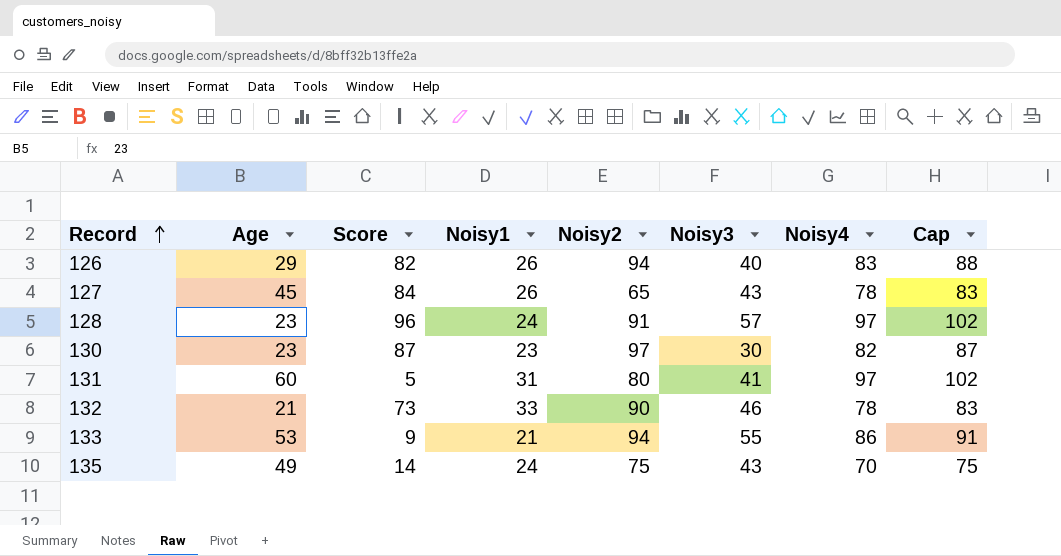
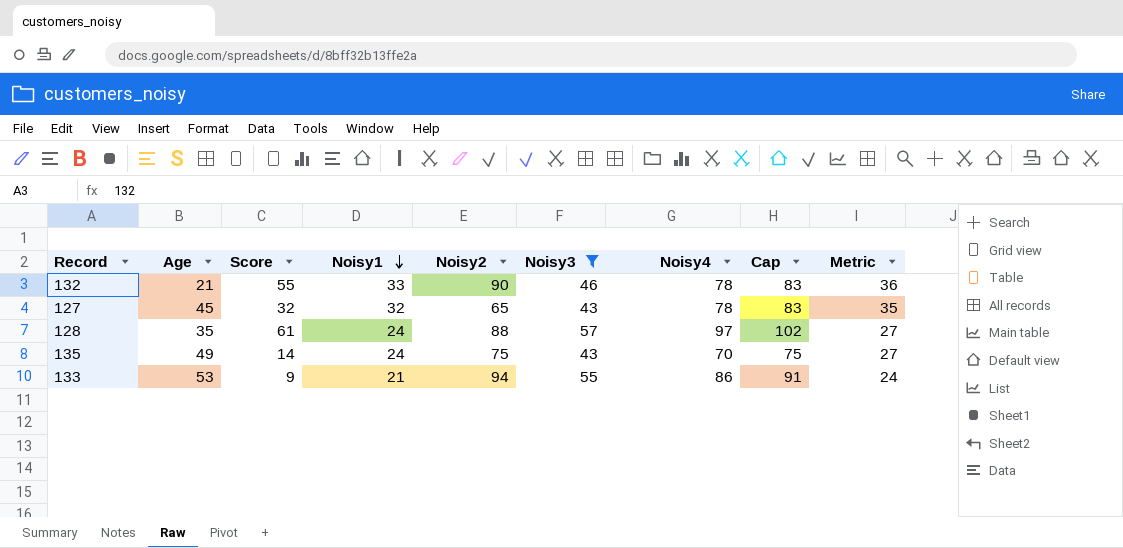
filter: none -> Noisy3 >= 43
row order: Record ascending -> Noisy1 descending
column Metric | formula: none -> [Noisy1] + 3
132 | Score: 73 -> 55
127 | Score: 84 -> 32
127 | Noisy1: 26 -> 32
128 | Age: 23 -> 35
128 | Score: 96 -> 61
128 | Noisy2: 91 -> 88

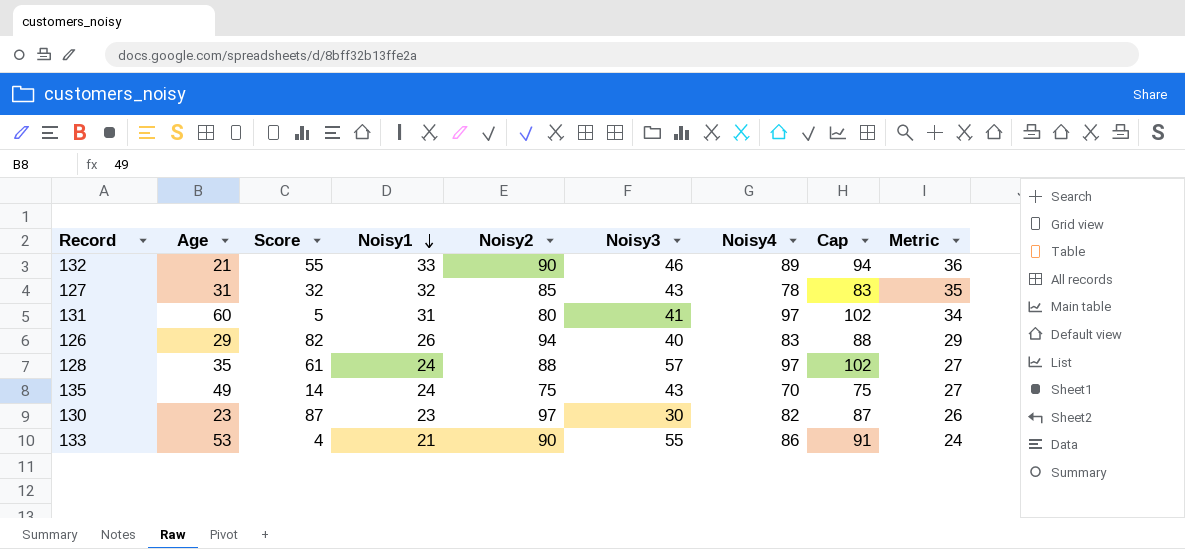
filter: Noisy3 >= 43 -> none
132 | Noisy4: 78 -> 89
132 | Cap: 83 -> 94
127 | Age: 45 -> 31
127 | Noisy2: 65 -> 85
133 | Score: 9 -> 4
133 | Noisy2: 94 -> 90

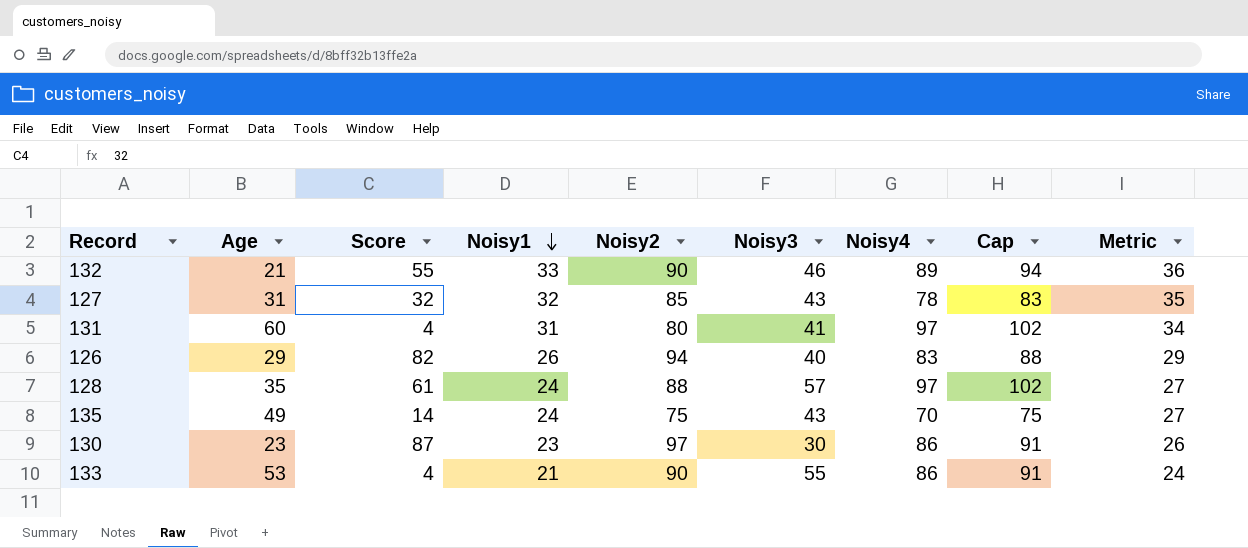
131 | Score: 5 -> 4
130 | Noisy4: 82 -> 86
130 | Cap: 87 -> 91

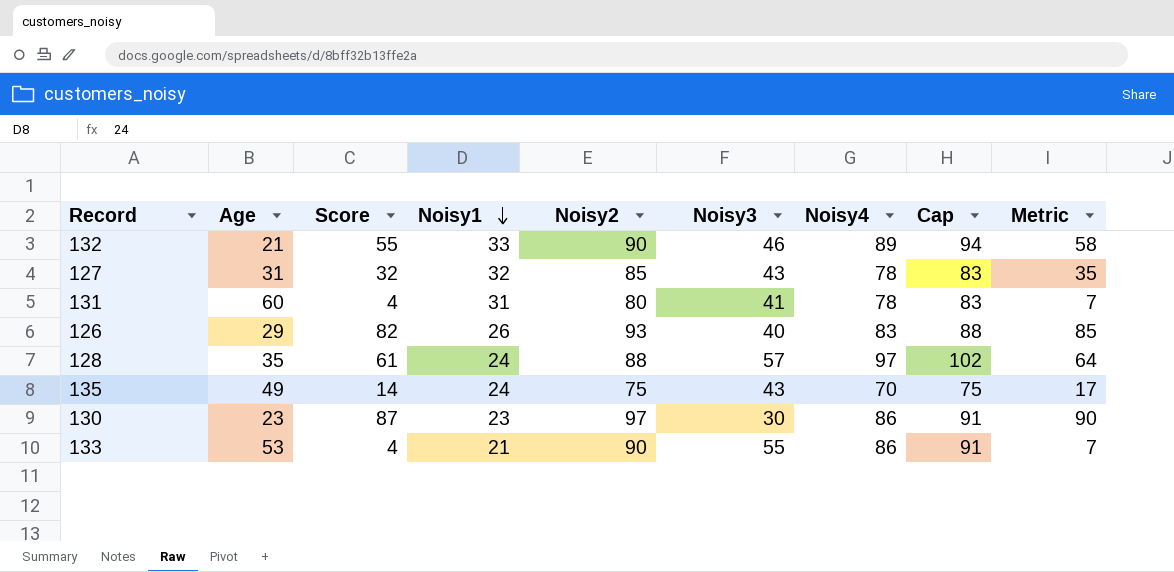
column Metric | formula: [Noisy1] + 3 -> [Score] + 3
131 | Noisy4: 97 -> 78
131 | Cap: 102 -> 83
126 | Noisy2: 94 -> 93

